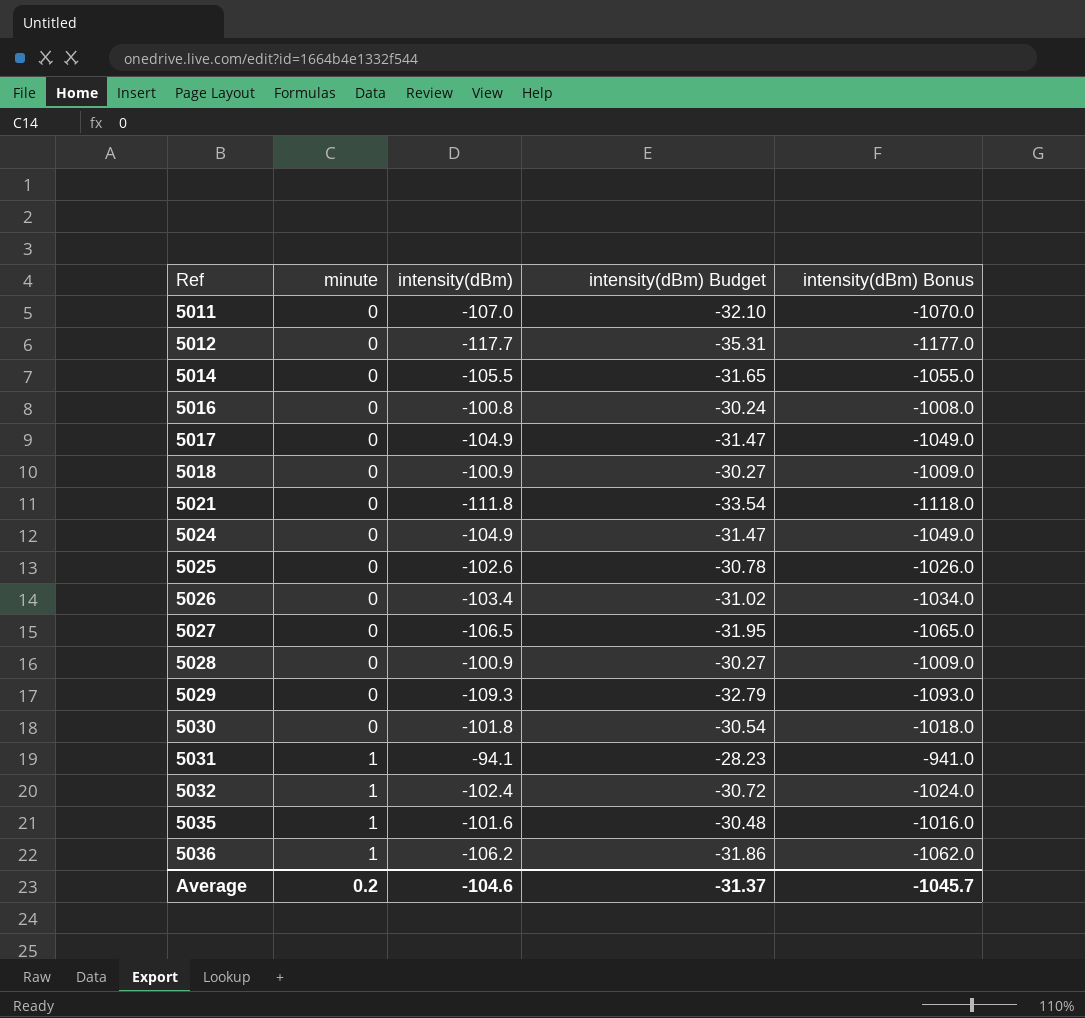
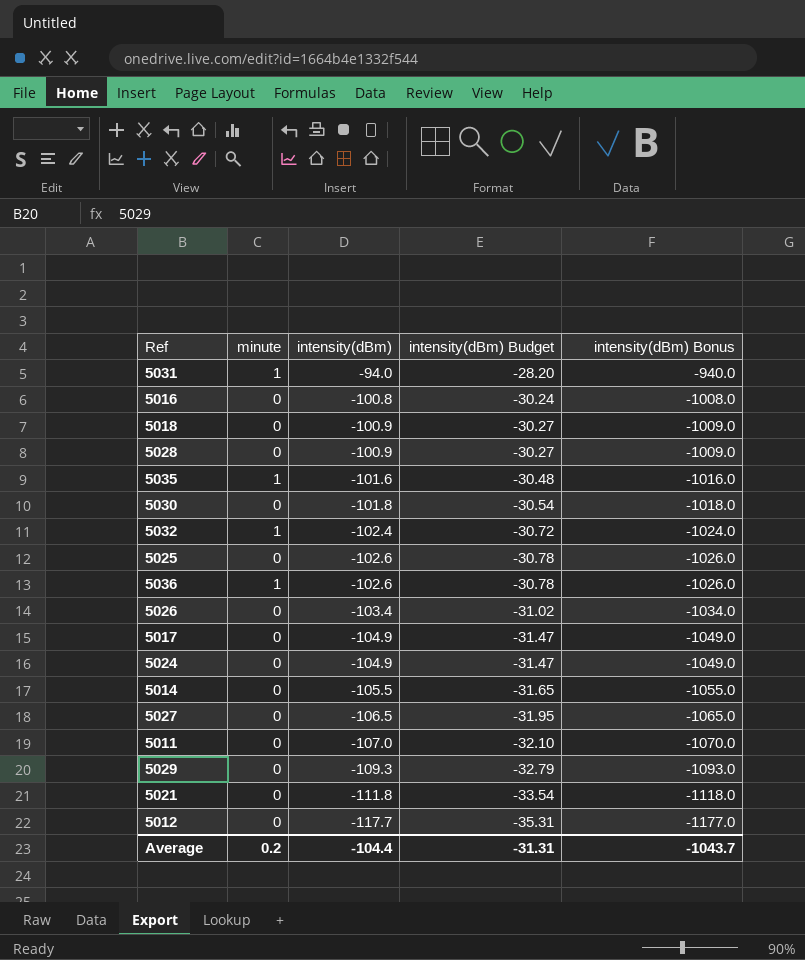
row order: Ref ascending -> intensity(dBm) descending
5031 | intensity(dBm): -94.1 -> -94.0
5031 | intensity(dBm) Budget: -28.23 -> -28.20
5031 | intensity(dBm) Bonus: -941.0 -> -940.0
5036 | intensity(dBm): -106.2 -> -102.6
5036 | intensity(dBm) Budget: -31.86 -> -30.78
5036 | intensity(dBm) Bonus: -1062.0 -> -1026.0
Average | intensity(dBm): -104.6 -> -104.4
Average | intensity(dBm) Budget: -31.37 -> -31.31
Average | intensity(dBm) Bonus: -1045.7 -> -1043.7

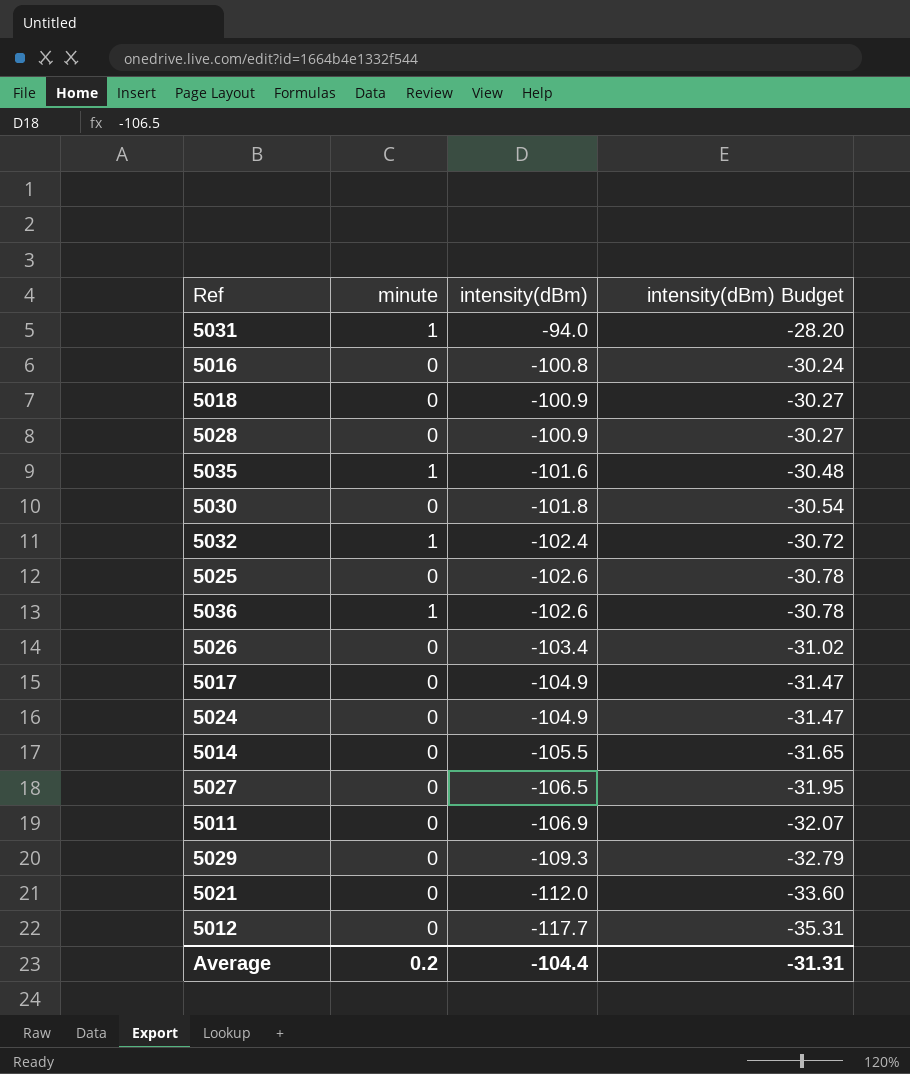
column intensity(dBm) Bonus | formula: [intensity(dBm)] * 10 -> none
5011 | intensity(dBm): -107.0 -> -106.9
5011 | intensity(dBm) Budget: -32.10 -> -32.07
5021 | intensity(dBm): -111.8 -> -112.0
5021 | intensity(dBm) Budget: -33.54 -> -33.60

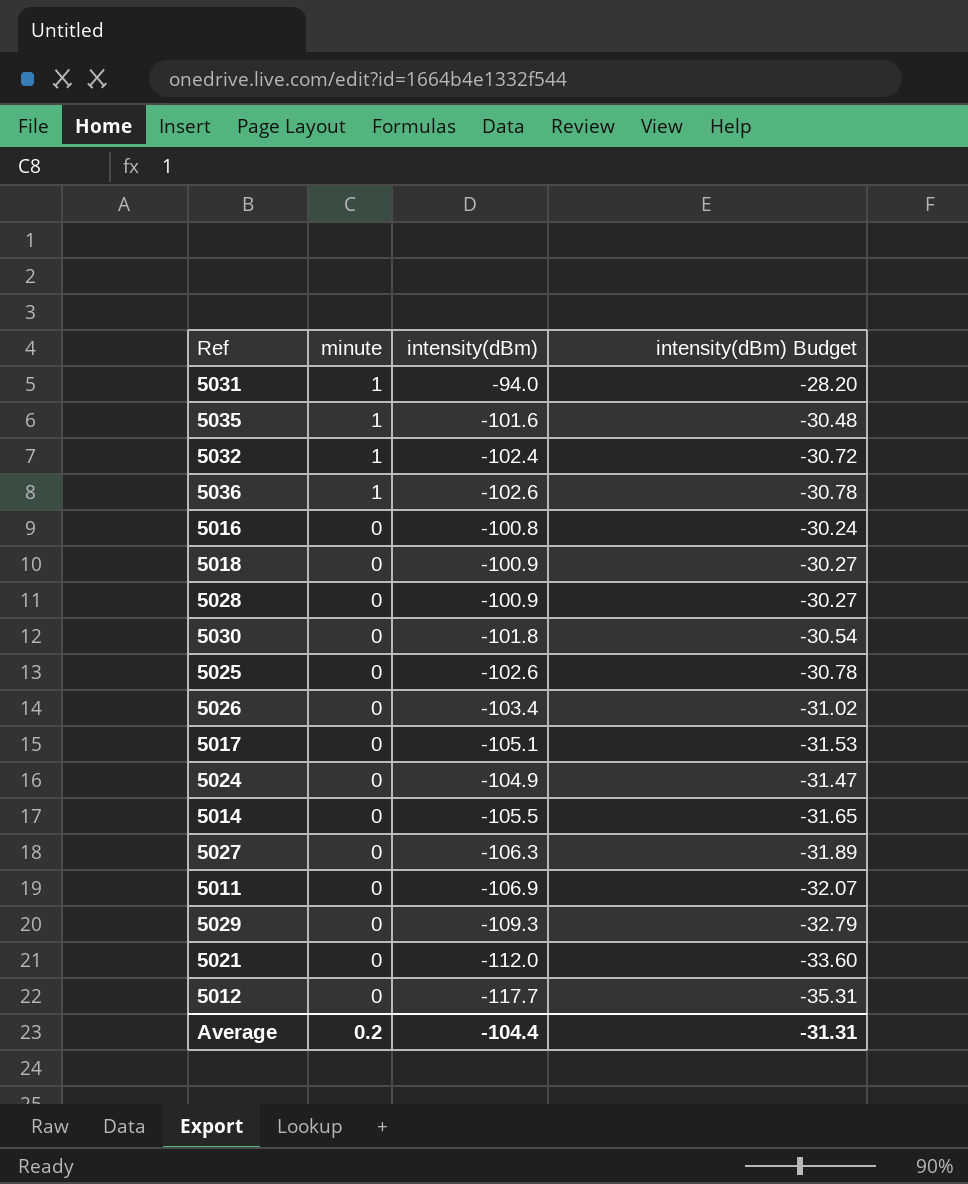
row order: intensity(dBm) descending -> minute descending
5017 | intensity(dBm): -104.9 -> -105.1
5017 | intensity(dBm) Budget: -31.47 -> -31.53
5027 | intensity(dBm): -106.5 -> -106.3
5027 | intensity(dBm) Budget: -31.95 -> -31.89

